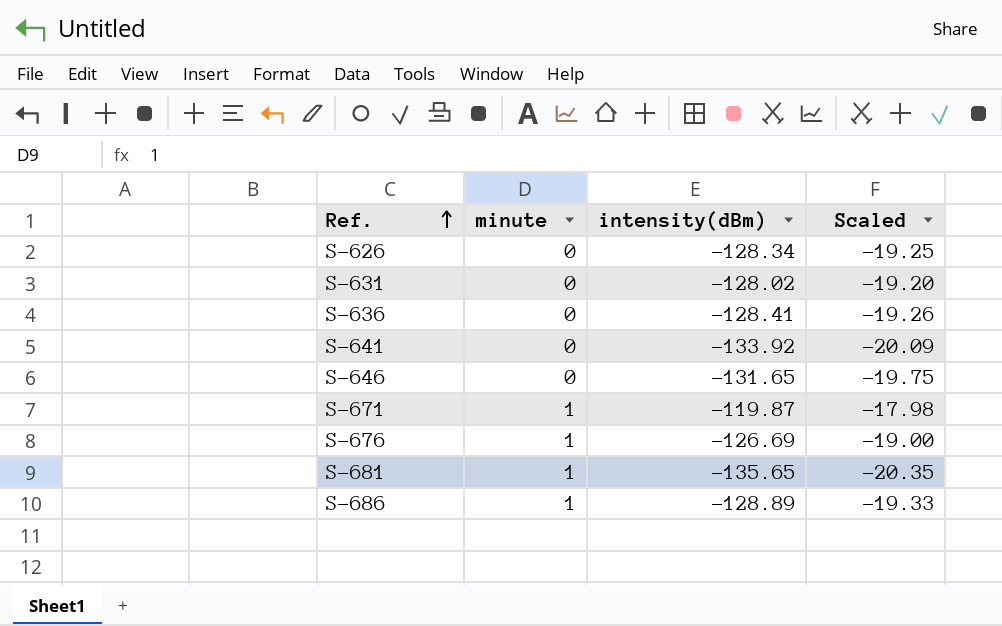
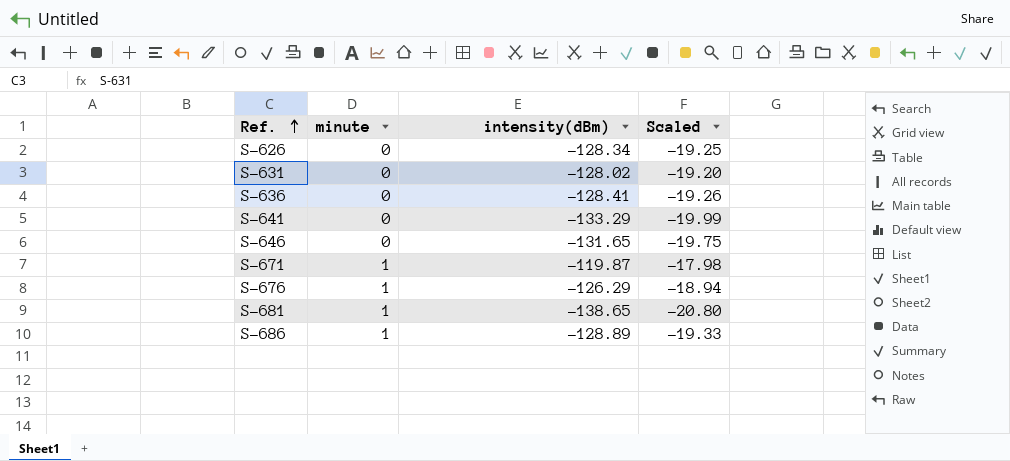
S-641 | intensity(dBm): -133.92 -> -133.29
S-641 | Scaled: -20.09 -> -19.99
S-676 | intensity(dBm): -126.69 -> -126.29
S-676 | Scaled: -19.00 -> -18.94
S-681 | intensity(dBm): -135.65 -> -138.65
S-681 | Scaled: -20.35 -> -20.80

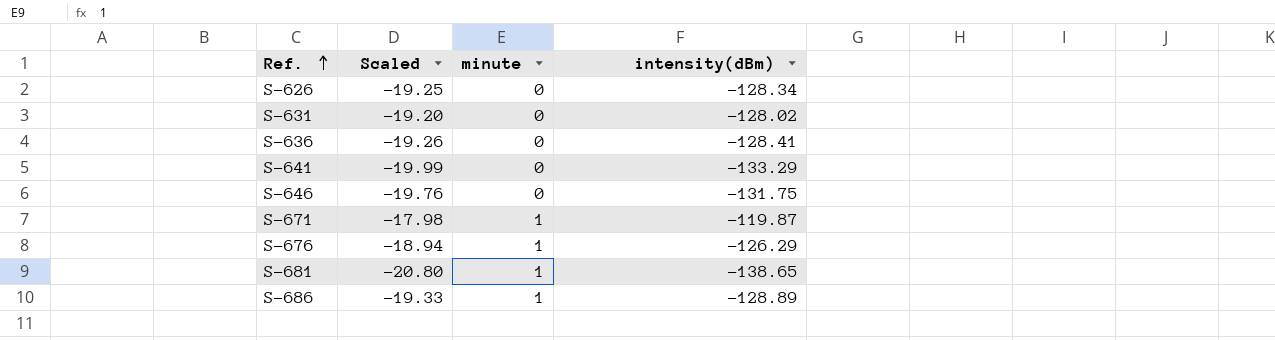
column Scaled | position: 4 -> 2
S-646 | Scaled: -19.75 -> -19.76
S-646 | intensity(dBm): -131.65 -> -131.75

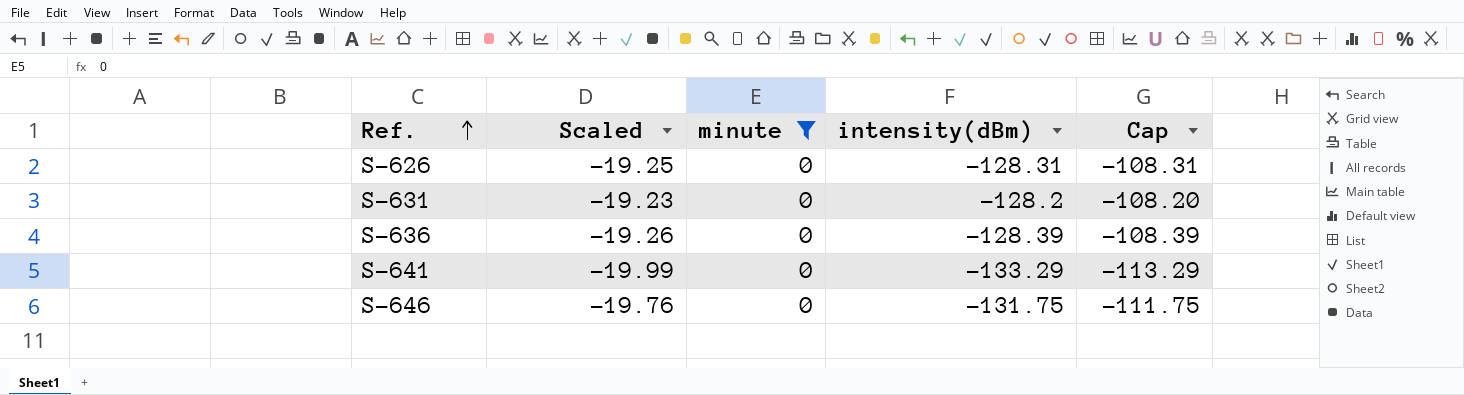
filter: none -> minute = 0
column Cap | formula: none -> [intensity(dBm)] + 20
S-626 | intensity(dBm): -128.34 -> -128.31
S-631 | Scaled: -19.20 -> -19.23
S-631 | intensity(dBm): -128.02 -> -128.2
S-636 | intensity(dBm): -128.41 -> -128.39

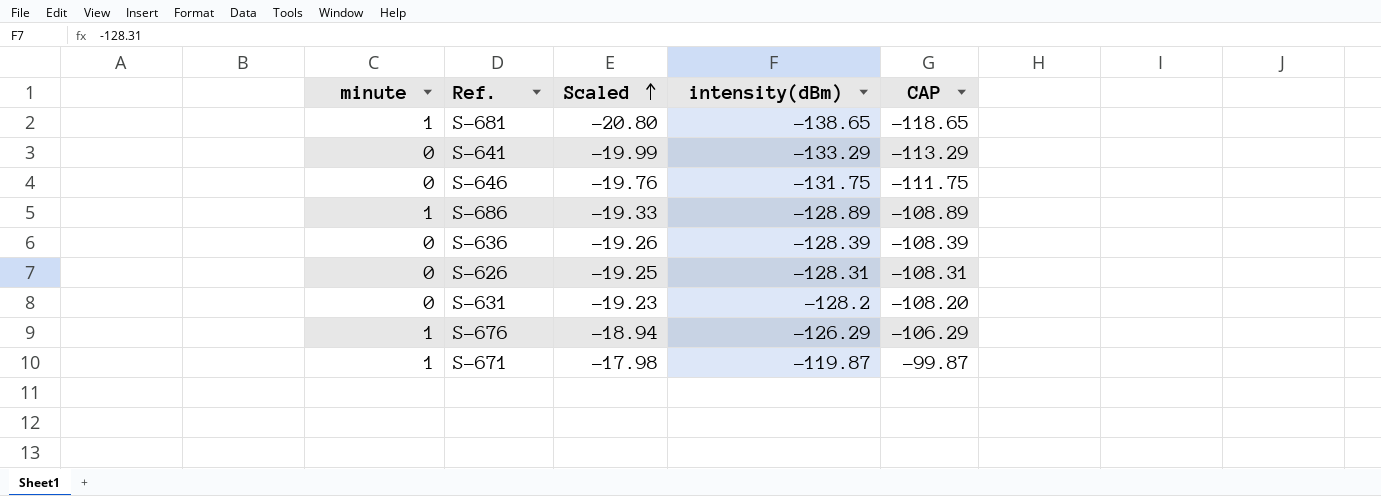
filter: minute = 0 -> none
row order: Ref. ascending -> Scaled ascending
column minute | position: 3 -> 1
column name: Cap -> CAP

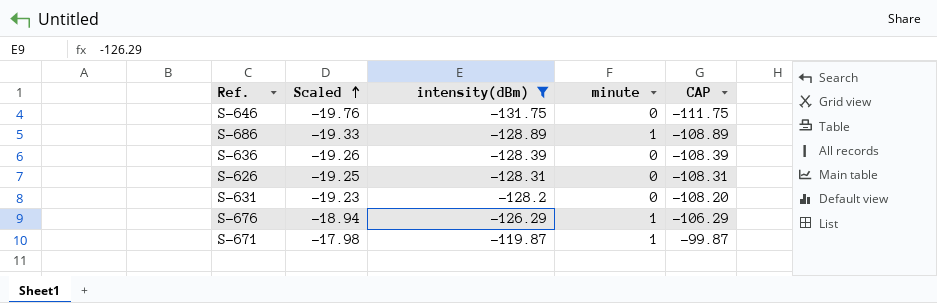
filter: none -> intensity(dBm) >= -131.75
column minute | position: 1 -> 4

